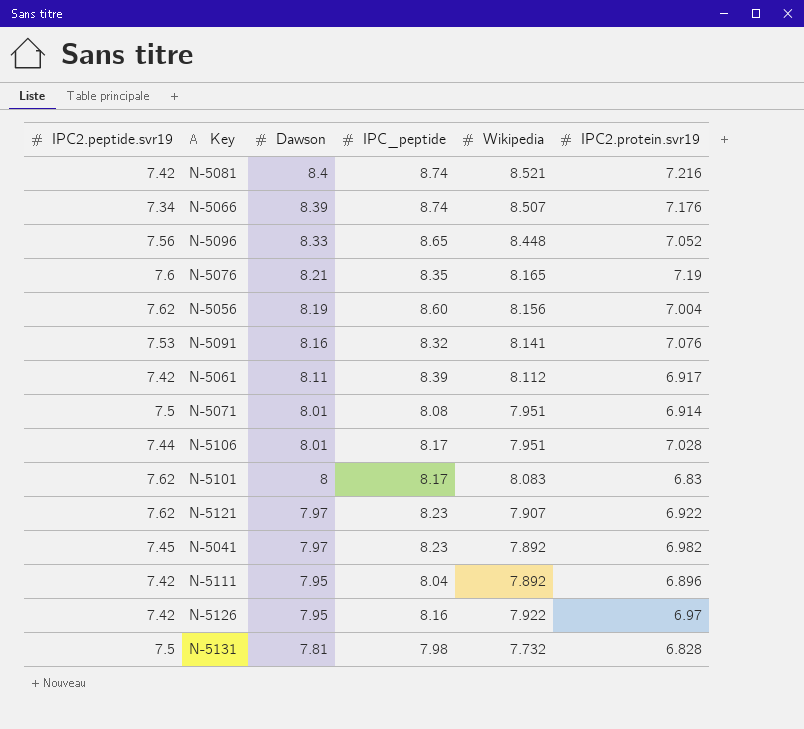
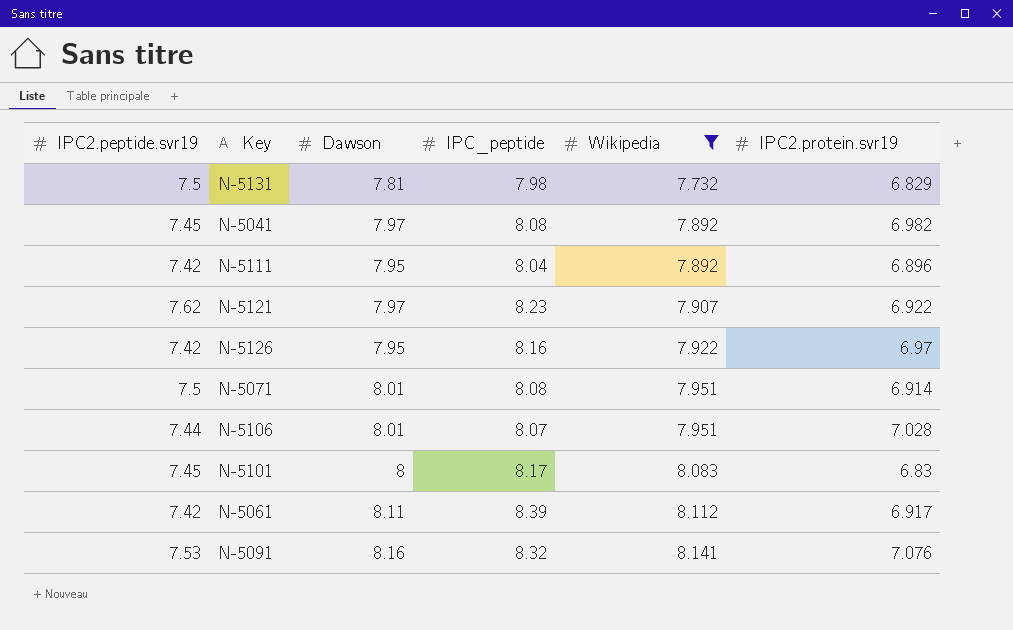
filter: none -> Wikipedia <= 8.141
row order: Dawson descending -> Wikipedia ascending
N-5131 | IPC2.protein.svr19: 6.828 -> 6.829
N-5041 | IPC_peptide: 8.23 -> 8.08
N-5106 | IPC_peptide: 8.17 -> 8.07
N-5101 | IPC2.peptide.svr19: 7.62 -> 7.45

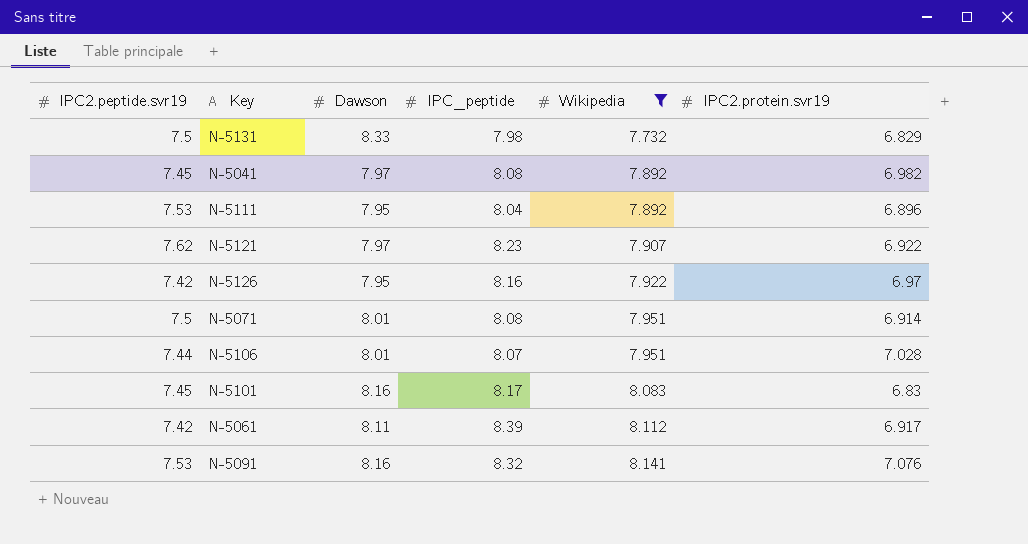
N-5131 | Dawson: 7.81 -> 8.33
N-5111 | IPC2.peptide.svr19: 7.42 -> 7.53
N-5101 | Dawson: 8 -> 8.16

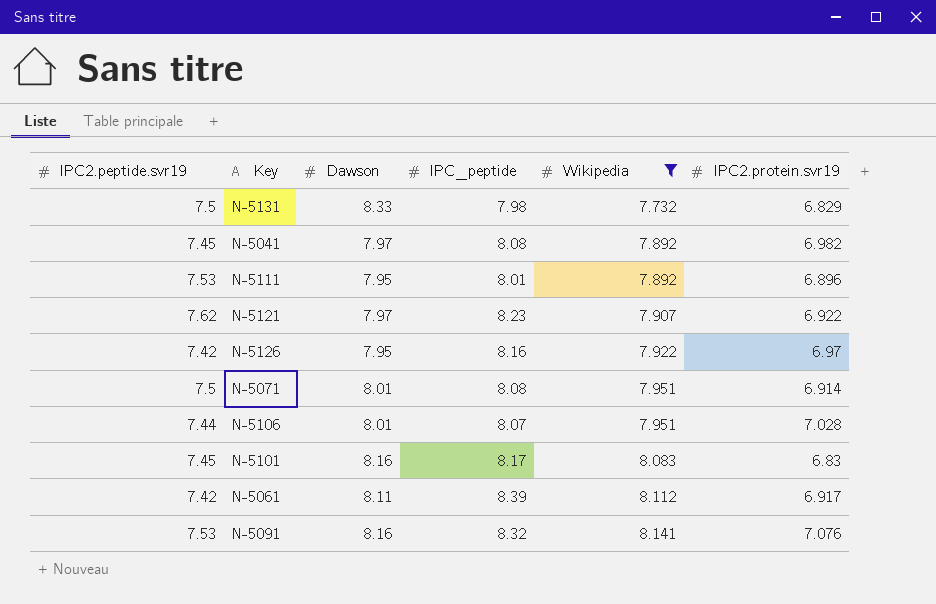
N-5111 | IPC_peptide: 8.04 -> 8.01

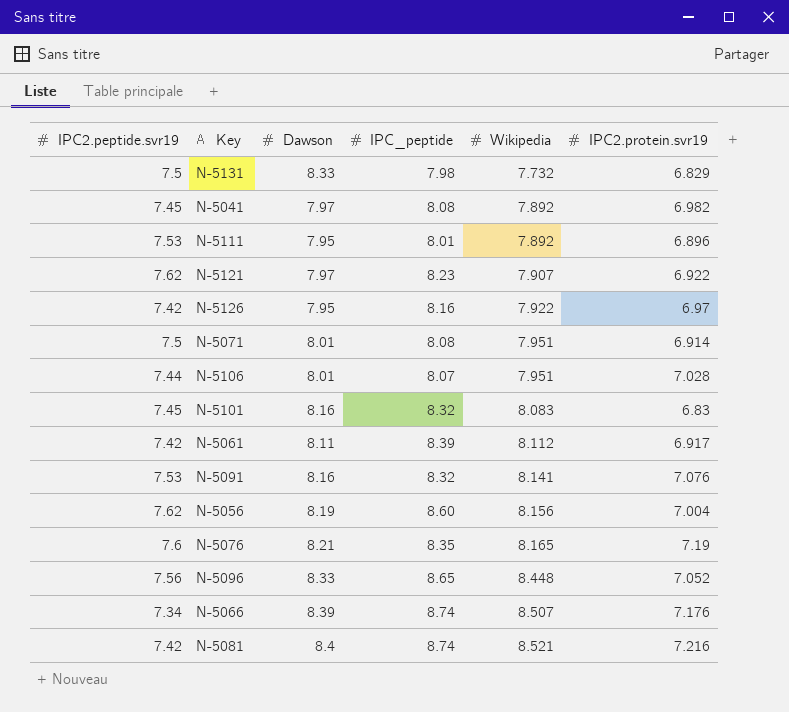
filter: Wikipedia <= 8.141 -> none
N-5101 | IPC_peptide: 8.17 -> 8.32

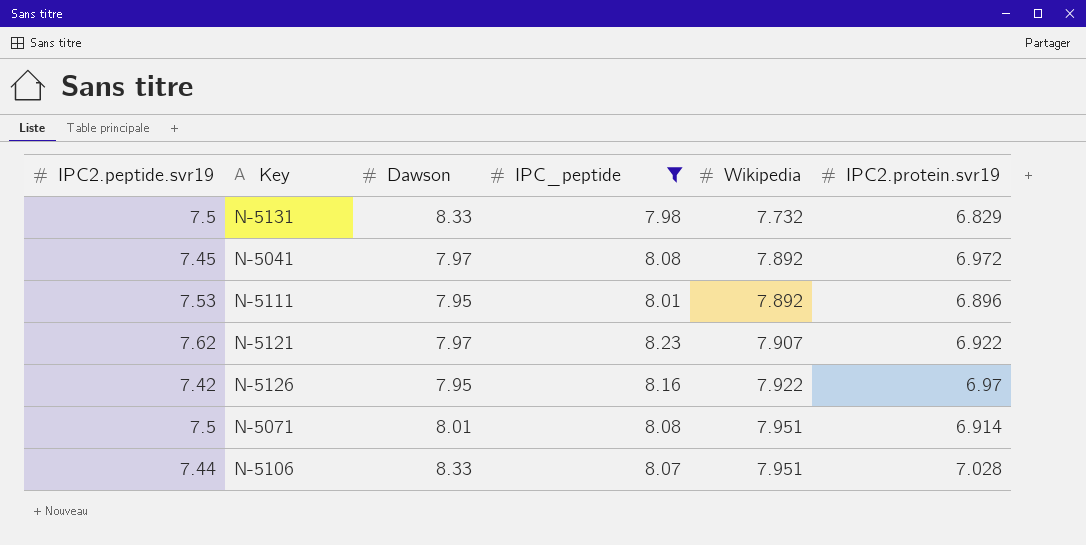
filter: none -> IPC_peptide <= 8.23
N-5041 | IPC2.protein.svr19: 6.982 -> 6.972
N-5106 | Dawson: 8.01 -> 8.33

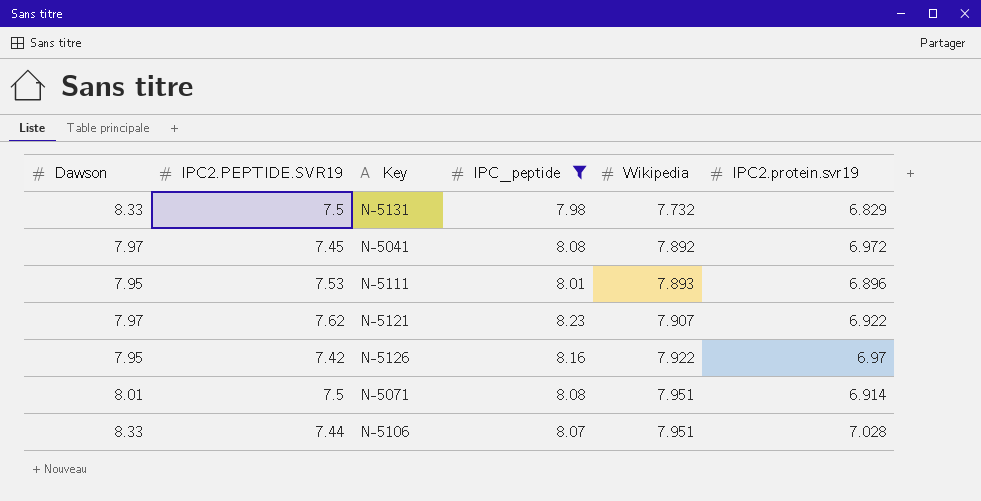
column Dawson | position: 3 -> 1
column name: IPC2.peptide.svr19 -> IPC2.PEPTIDE.SVR19
N-5111 | Wikipedia: 7.892 -> 7.893

